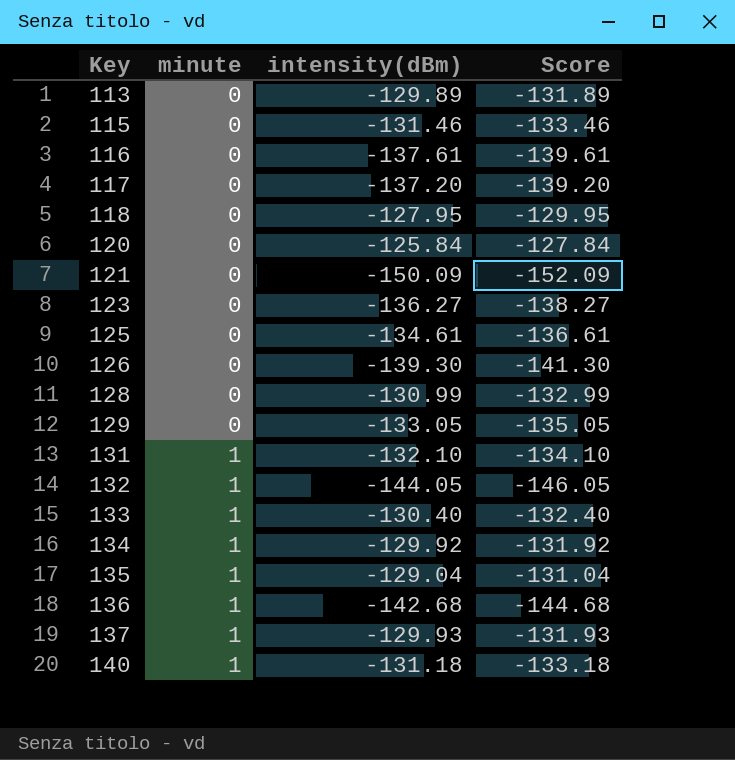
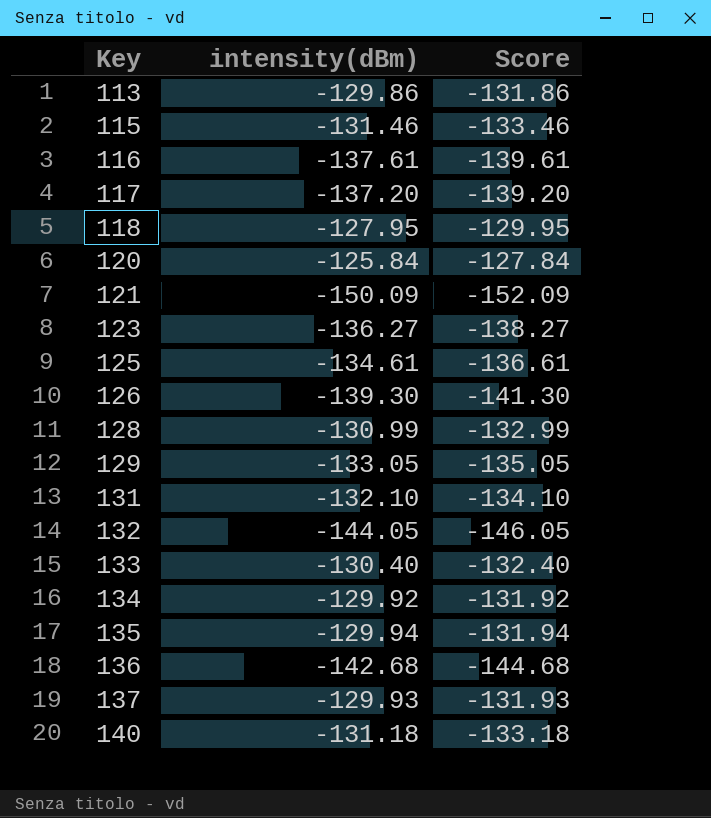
column minute | position: 2 -> none
113 | intensity(dBm): -129.89 -> -129.86
113 | Score: -131.89 -> -131.86
135 | intensity(dBm): -129.04 -> -129.94
135 | Score: -131.04 -> -131.94

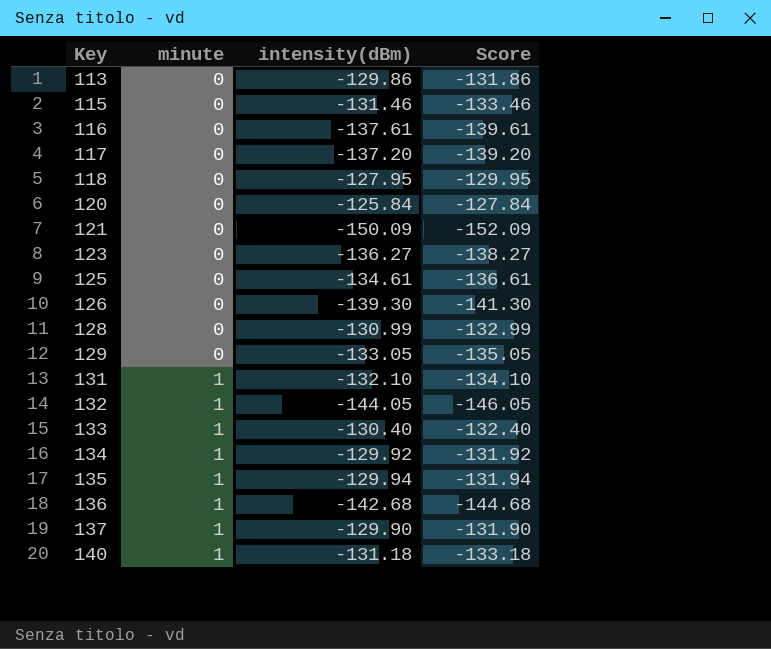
column minute | position: none -> 2
137 | intensity(dBm): -129.93 -> -129.90
137 | Score: -131.93 -> -131.90

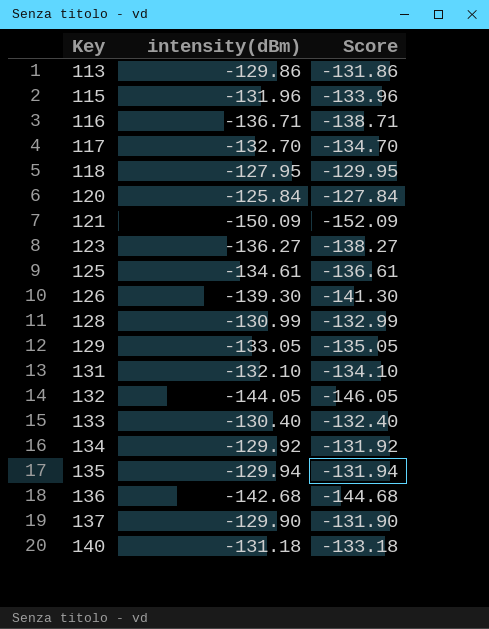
column minute | position: 2 -> none
115 | intensity(dBm): -131.46 -> -131.96
115 | Score: -133.46 -> -133.96
116 | intensity(dBm): -137.61 -> -136.71
116 | Score: -139.61 -> -138.71
117 | intensity(dBm): -137.20 -> -132.70
117 | Score: -139.20 -> -134.70

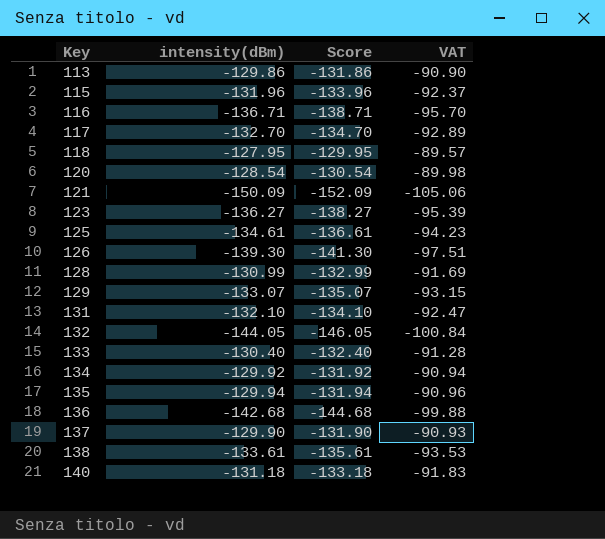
column VAT | formula: none -> [intensity(dBm)] * 0.7
120 | intensity(dBm): -125.84 -> -128.54
120 | Score: -127.84 -> -130.54
129 | intensity(dBm): -133.05 -> -133.07
129 | Score: -135.05 -> -135.07
row 138: none -> -133.61 | -135.61 | -93.53

